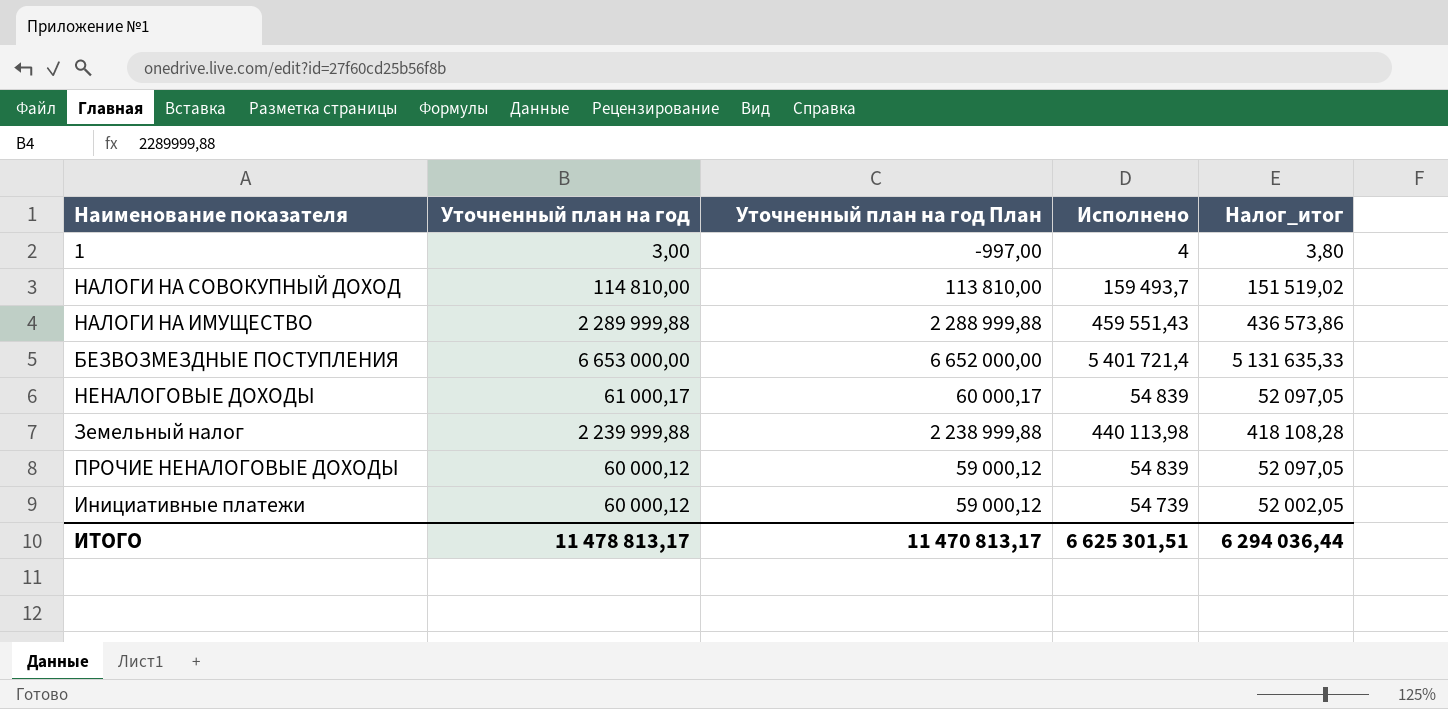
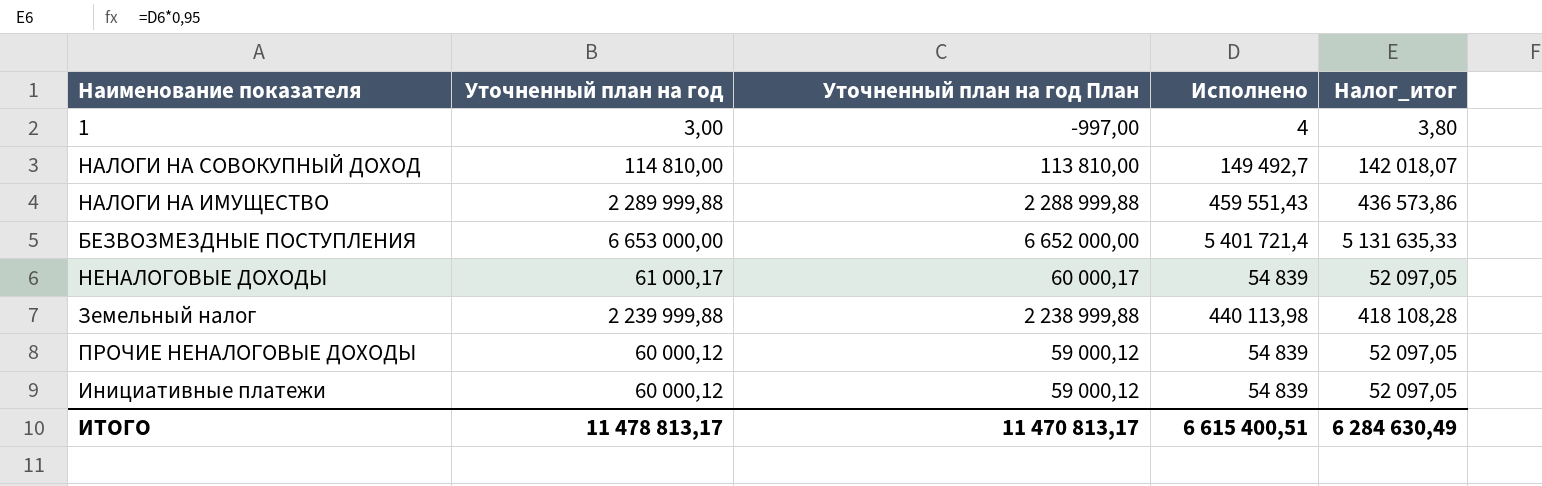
НАЛОГИ НА СОВОКУПНЫЙ ДОХОД | Исполнено: 159 493,7 -> 149 492,7
НАЛОГИ НА СОВОКУПНЫЙ ДОХОД | Налог_итог: 151 519,02 -> 142 018,07
Инициативные платежи | Исполнено: 54 739 -> 54 839
Инициативные платежи | Налог_итог: 52 002,05 -> 52 097,05
ИТОГО | Исполнено: 6 625 301,51 -> 6 615 400,51
ИТОГО | Налог_итог: 6 294 036,44 -> 6 284 630,49

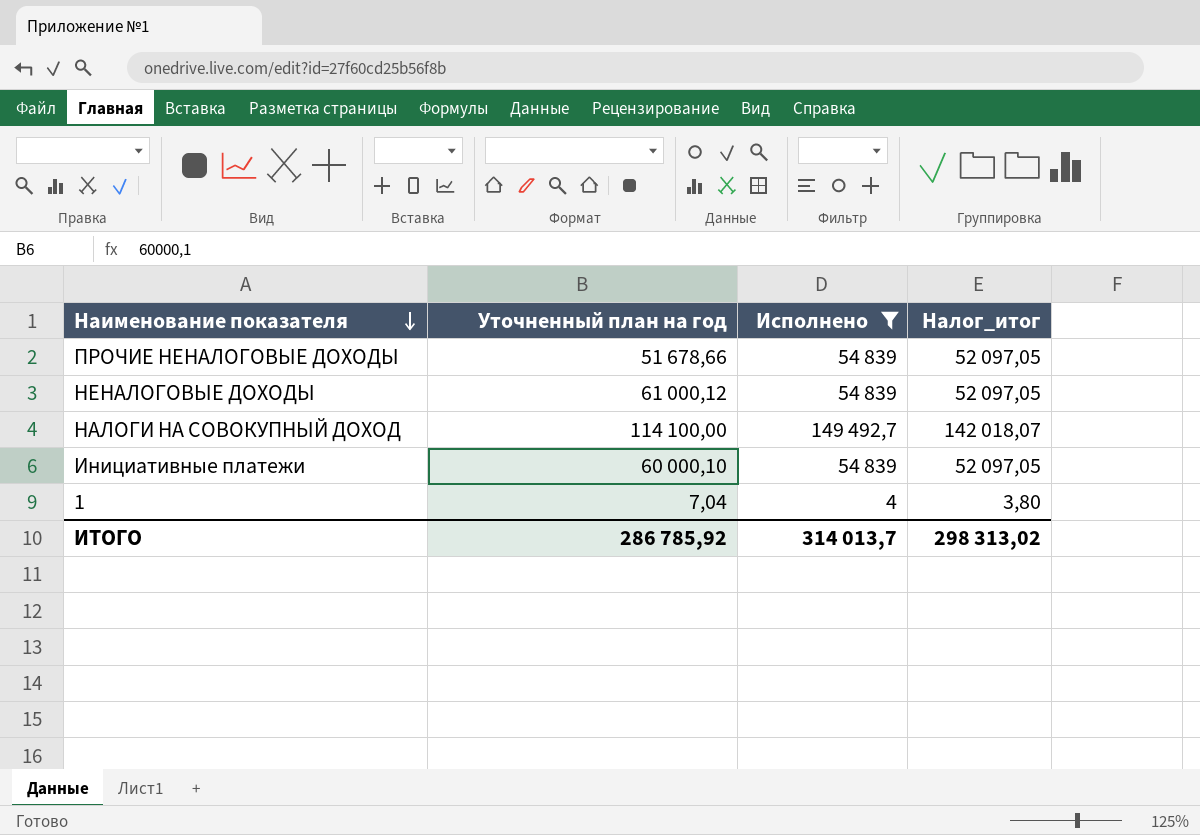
filter: none -> Исполнено <= 149 492,7
row order: none -> Наименование показателя descending
column Уточненный план на год План | formula: [Уточненный план на год] - 1000 -> none
ПРОЧИЕ НЕНАЛОГОВЫЕ ДОХОДЫ | Уточненный план на год: 60 000,12 -> 51 678,66
НЕНАЛОГОВЫЕ ДОХОДЫ | Уточненный план на год: 61 000,17 -> 61 000,12
НАЛОГИ НА СОВОКУПНЫЙ ДОХОД | Уточненный план на год: 114 810,00 -> 114 100,00
Инициативные платежи | Уточненный план на год: 60 000,12 -> 60 000,10
1 | Уточненный план на год: 3,00 -> 7,04
ИТОГО | Уточненный план на год: 11 478 813,17 -> 286 785,92
ИТОГО | Исполнено: 6 615 400,51 -> 314 013,7
ИТОГО | Налог_итог: 6 284 630,49 -> 298 313,02

